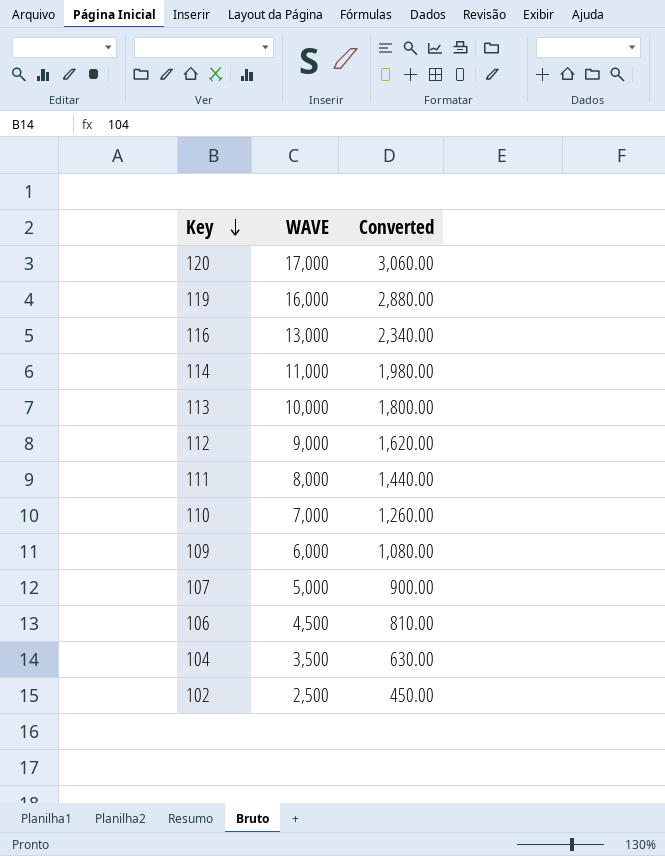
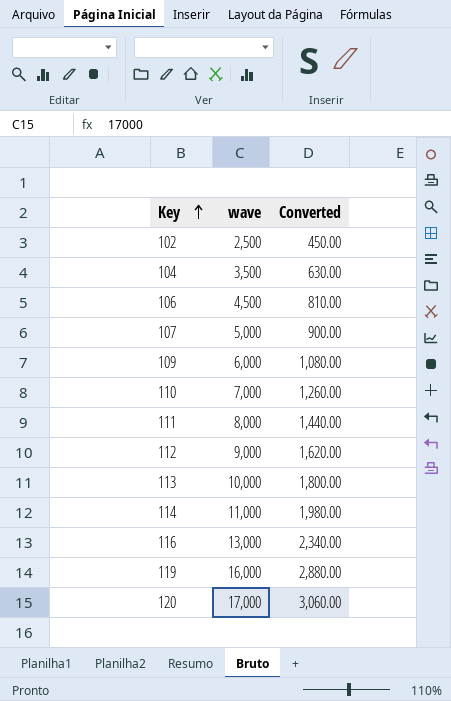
row order: Key descending -> Key ascending
column name: WAVE -> wave

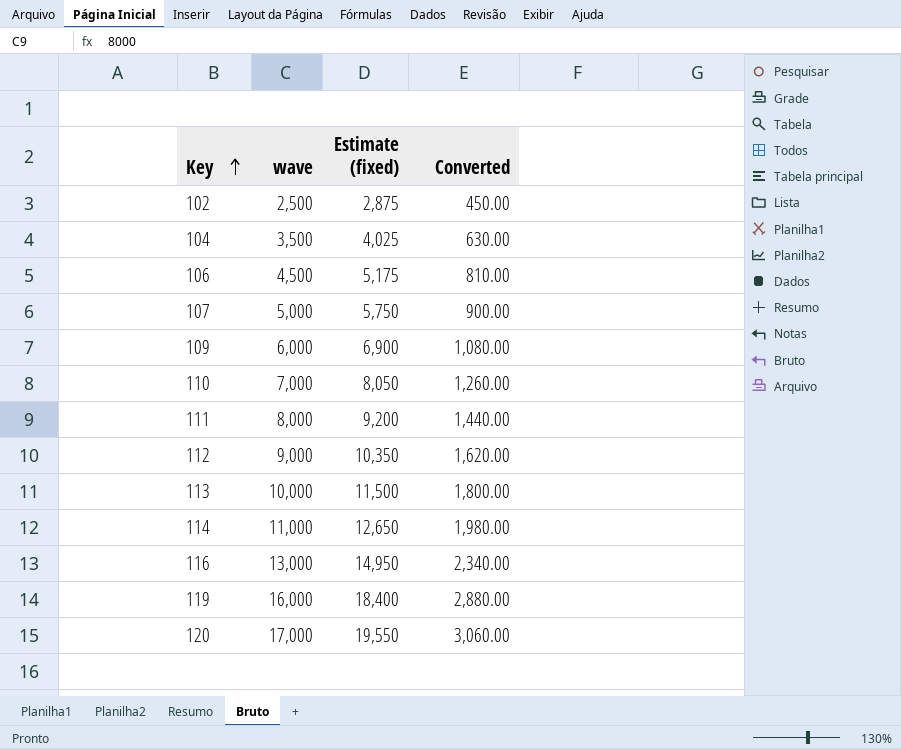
column Estimate (fixed) | formula: none -> [wave] * 1.15

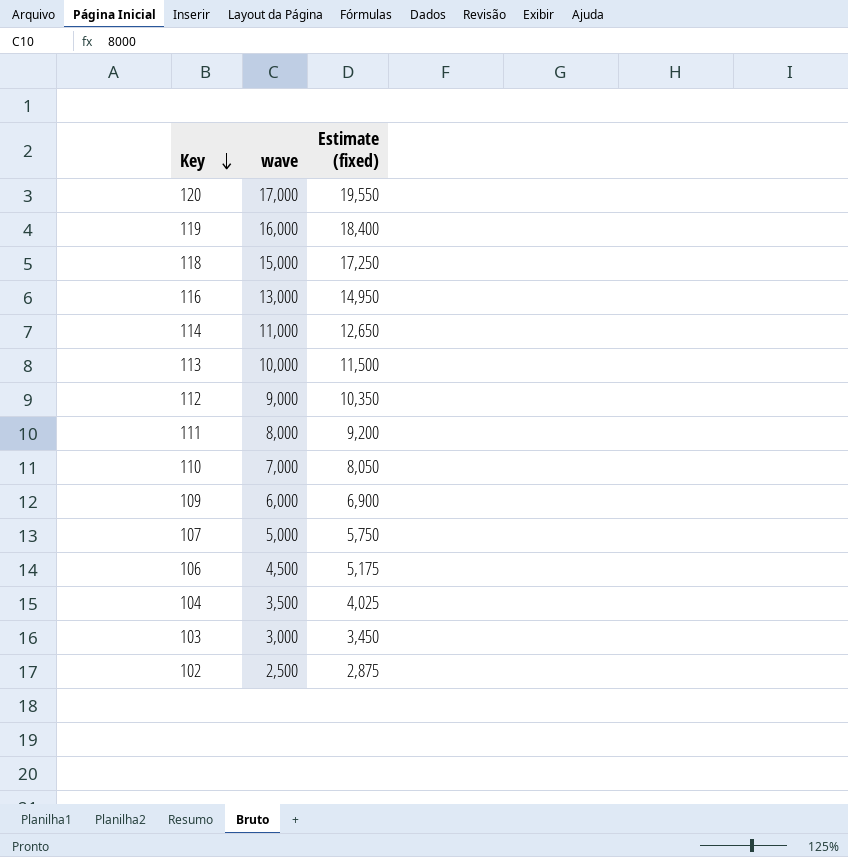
row order: Key ascending -> Key descending
column Converted | formula: [wave] * 0.18 -> none
row 118: none -> 15,000 | 17,250
row 103: none -> 3,000 | 3,450

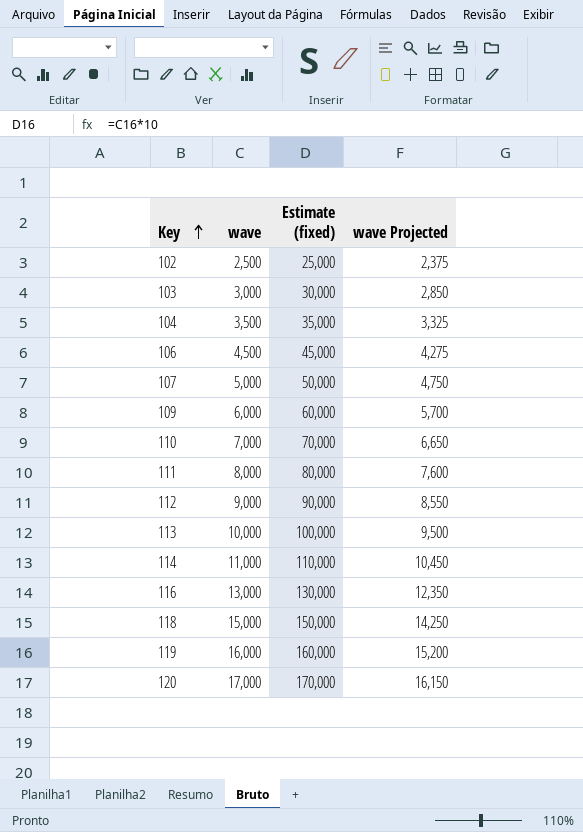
row order: Key descending -> Key ascending
column Estimate (fixed) | formula: [wave] * 1.15 -> [wave] * 10
column wave Projected | formula: none -> [wave] * 0.95

